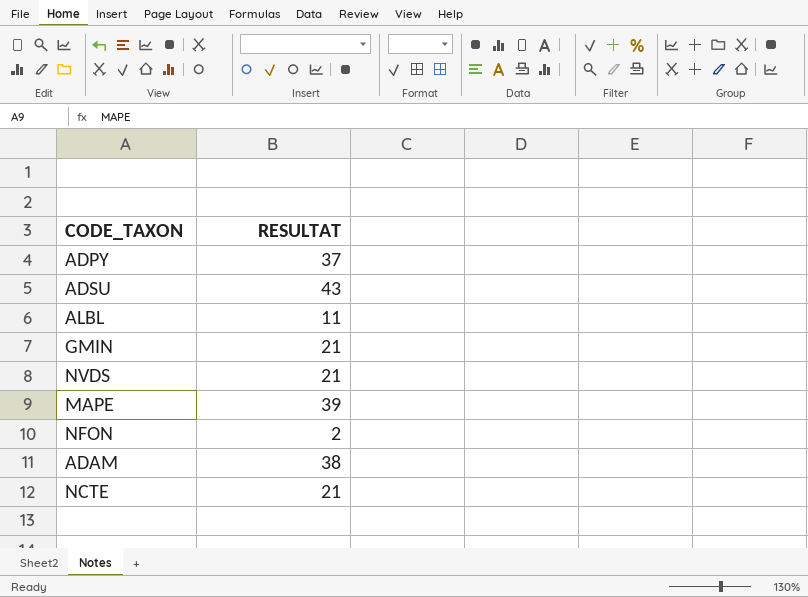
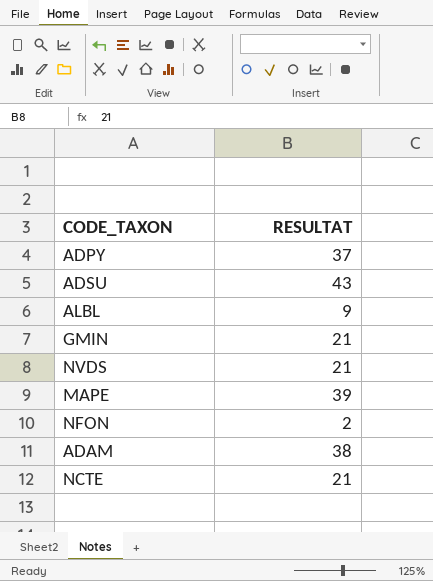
ALBL | RESULTAT: 11 -> 9

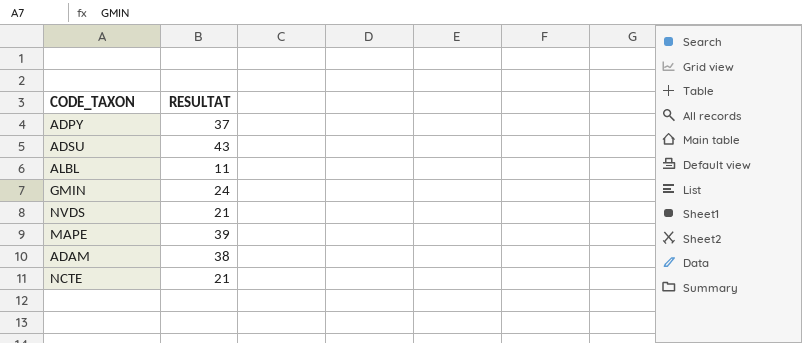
row NFON: 2 -> none
ALBL | RESULTAT: 9 -> 11
GMIN | RESULTAT: 21 -> 24

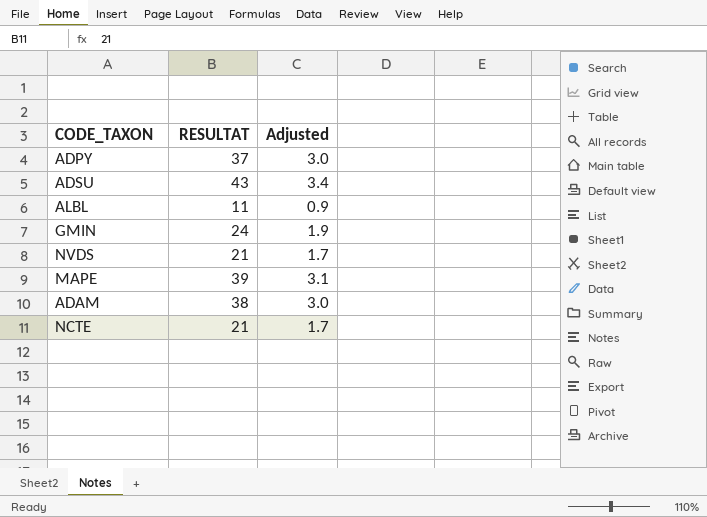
column Adjusted | formula: none -> [RESULTAT] * 0.08

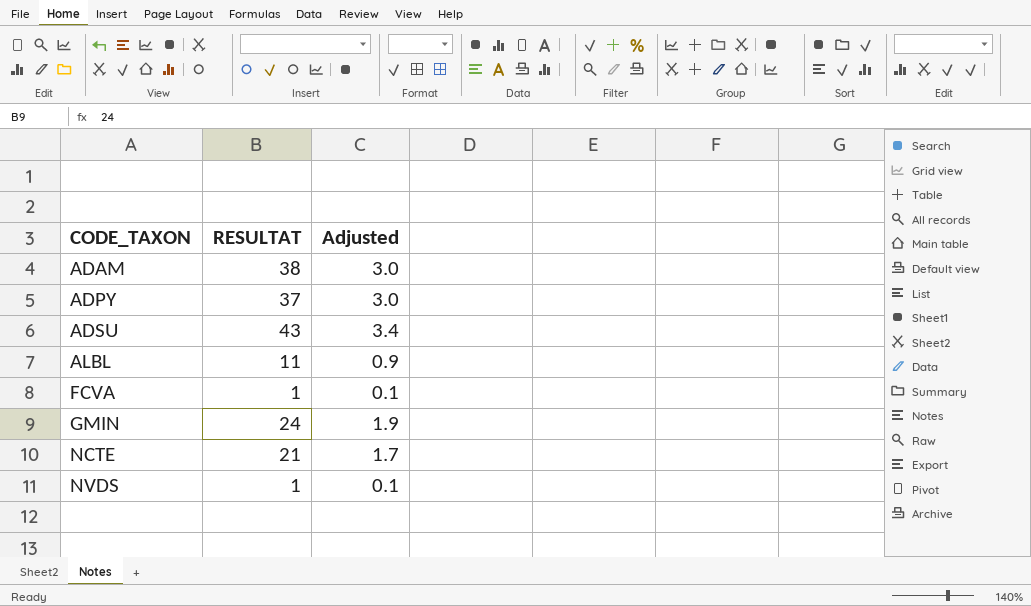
row order: none -> CODE_TAXON ascending
row MAPE: 39 | 3.1 -> none
row FCVA: none -> 1 | 0.1
NVDS | RESULTAT: 21 -> 1
NVDS | Adjusted: 1.7 -> 0.1

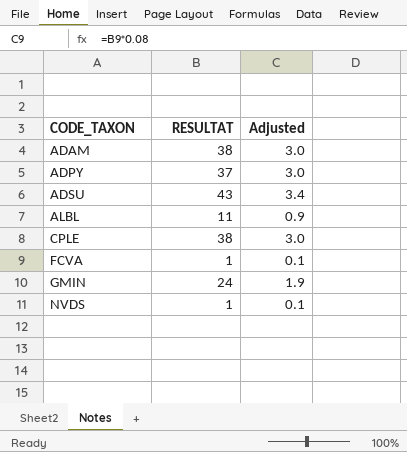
row NCTE: 21 | 1.7 -> none
row CPLE: none -> 38 | 3.0

